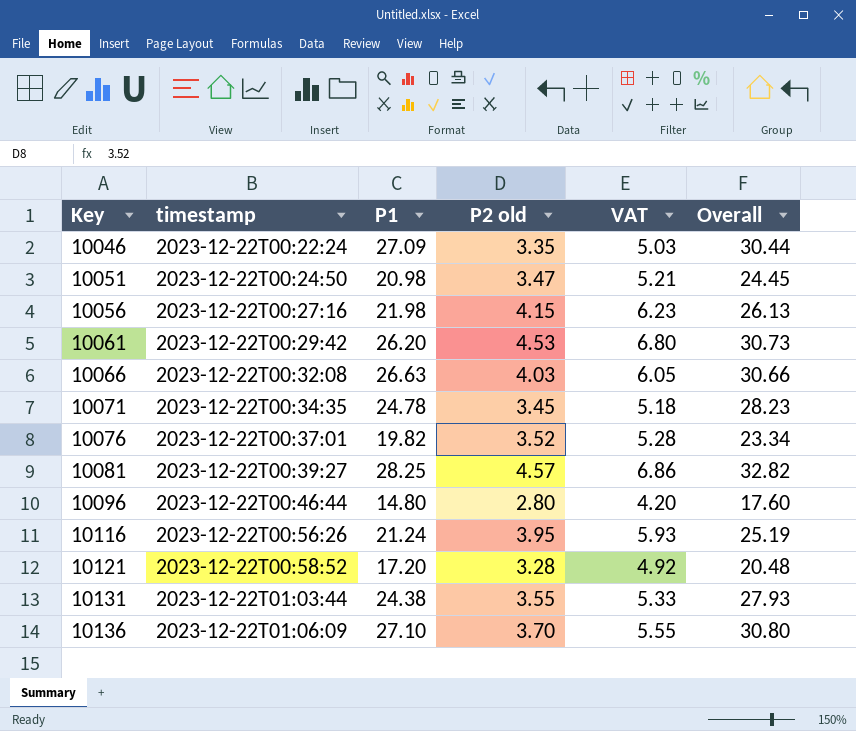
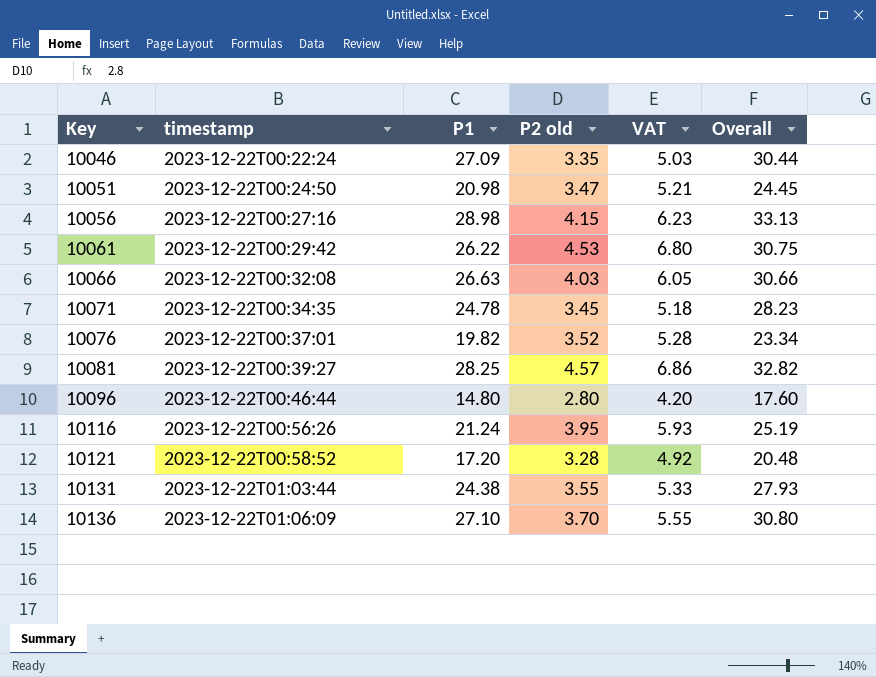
10056 | P1: 21.98 -> 28.98
10056 | Overall: 26.13 -> 33.13
10061 | P1: 26.20 -> 26.22
10061 | Overall: 30.73 -> 30.75

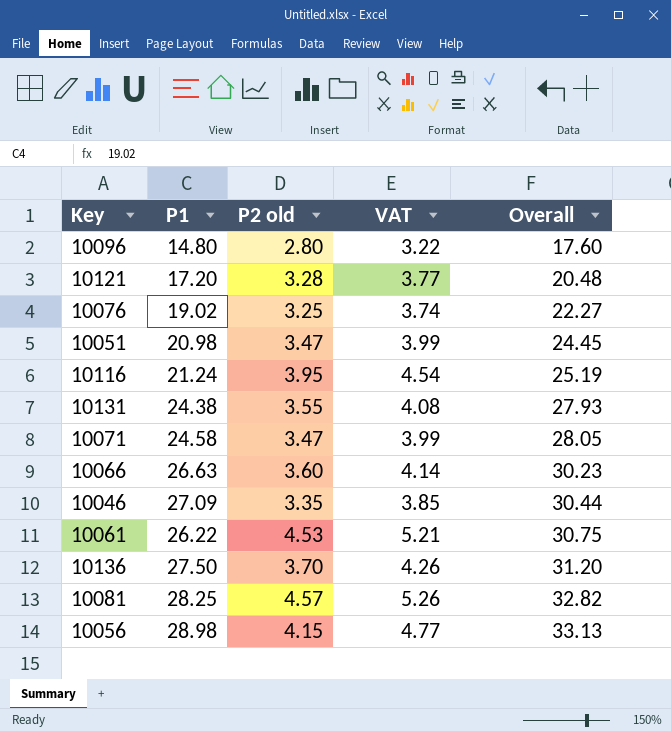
row order: Key ascending -> Overall ascending
column timestamp | position: 2 -> none
column VAT | formula: [P2 old] * 1.5 -> [P2 old] * 1.15
10076 | P1: 19.82 -> 19.02
10076 | P2 old: 3.52 -> 3.25
10076 | Overall: 23.34 -> 22.27
10071 | P1: 24.78 -> 24.58
10071 | P2 old: 3.45 -> 3.47
10071 | Overall: 28.23 -> 28.05
10066 | P2 old: 4.03 -> 3.60
10066 | Overall: 30.66 -> 30.23
10136 | P1: 27.10 -> 27.50
10136 | Overall: 30.80 -> 31.20

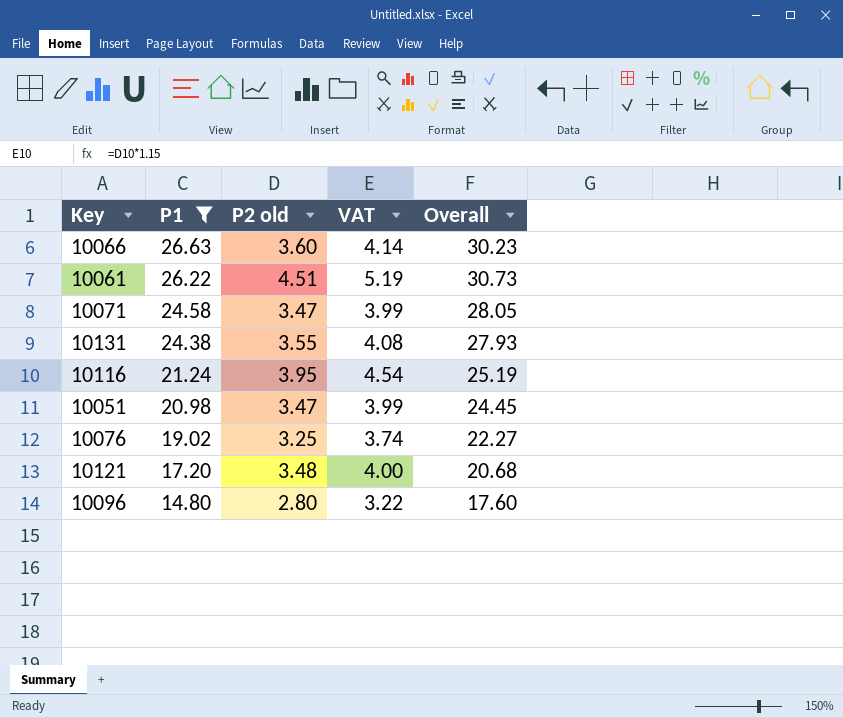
filter: none -> P1 <= 26.63
row order: Overall ascending -> P1 descending
10061 | P2 old: 4.53 -> 4.51
10061 | VAT: 5.21 -> 5.19
10061 | Overall: 30.75 -> 30.73
10121 | P2 old: 3.28 -> 3.48
10121 | VAT: 3.77 -> 4.00
10121 | Overall: 20.48 -> 20.68

